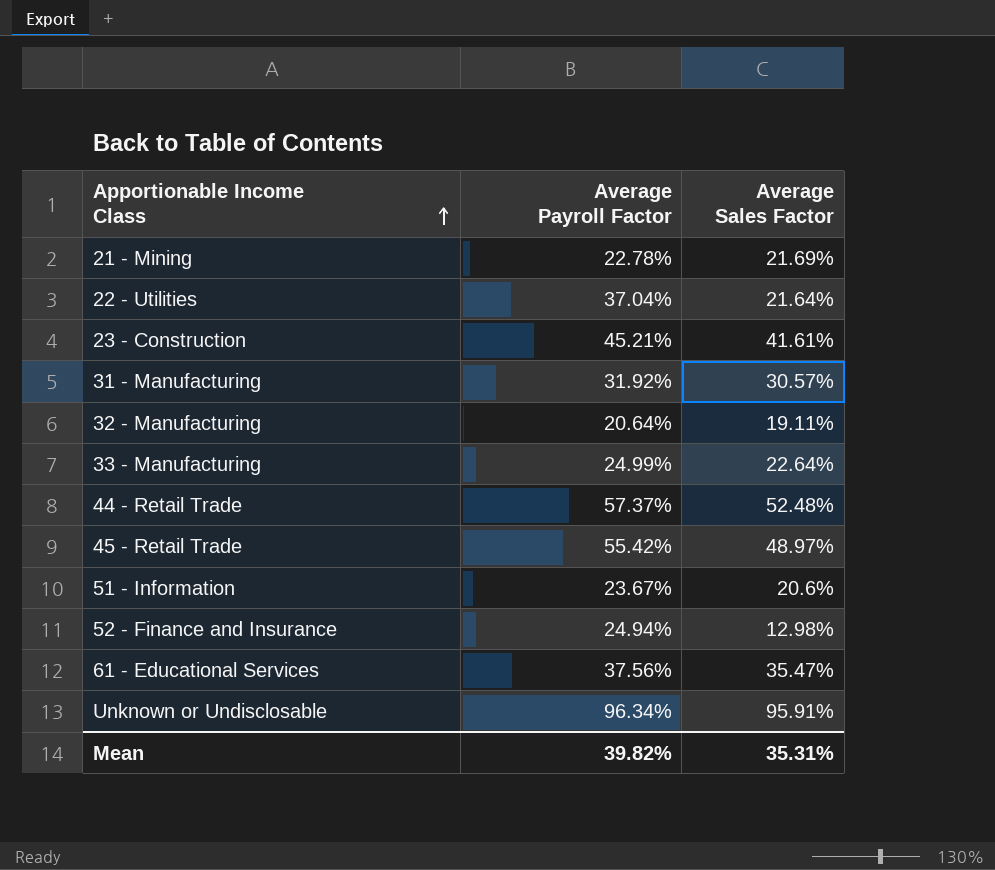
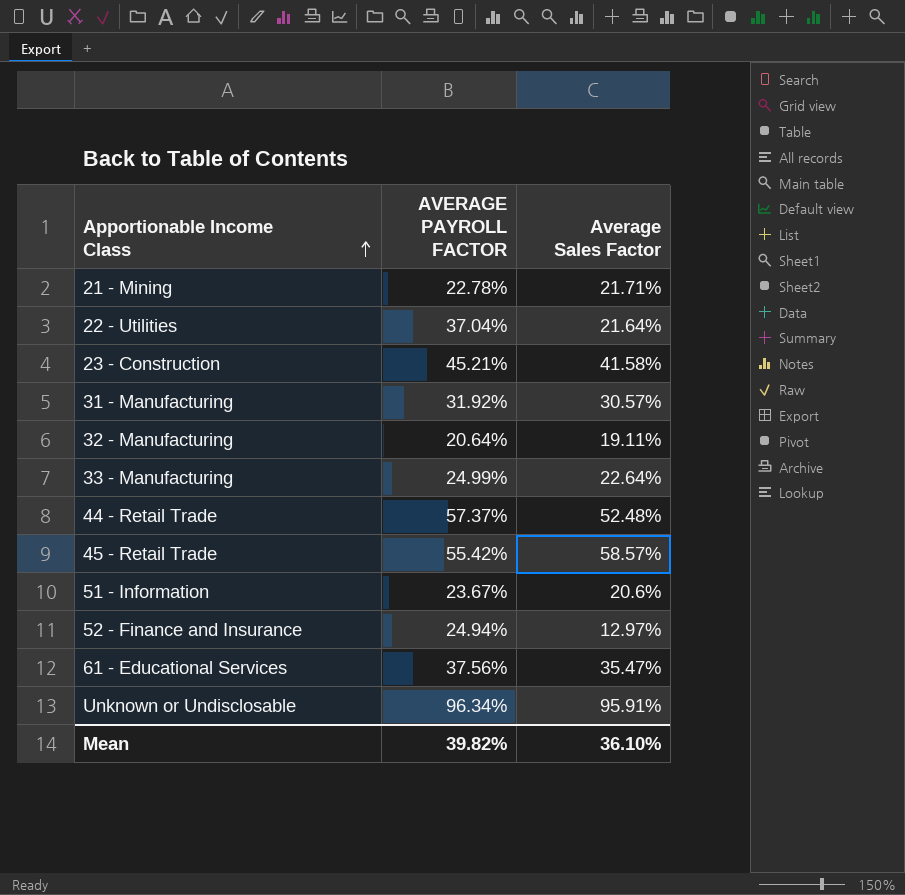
column name: Average Payroll Factor -> AVERAGE PAYROLL FACTOR
21 - Mining | Average Sales Factor: 21.69% -> 21.71%
23 - Construction | Average Sales Factor: 41.61% -> 41.58%
45 - Retail Trade | Average Sales Factor: 48.97% -> 58.57%
52 - Finance and Insurance | Average Sales Factor: 12.98% -> 12.97%
Mean | Average Sales Factor: 35.31% -> 36.10%

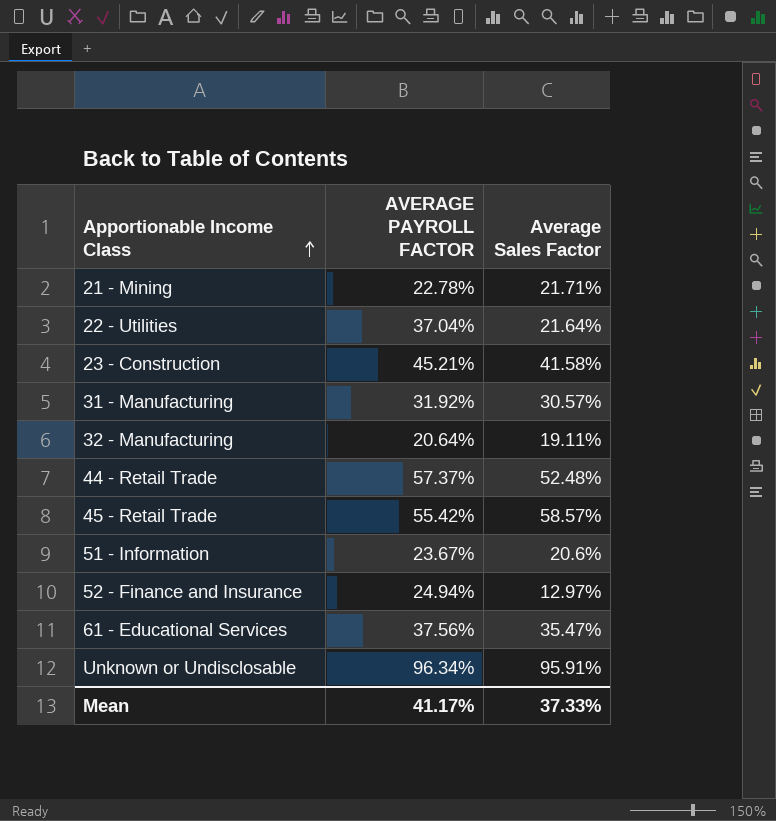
row 33 - Manufacturing: 24.99% | 22.64% -> none
Mean | AVERAGE PAYROLL FACTOR: 39.82% -> 41.17%
Mean | Average Sales Factor: 36.10% -> 37.33%

